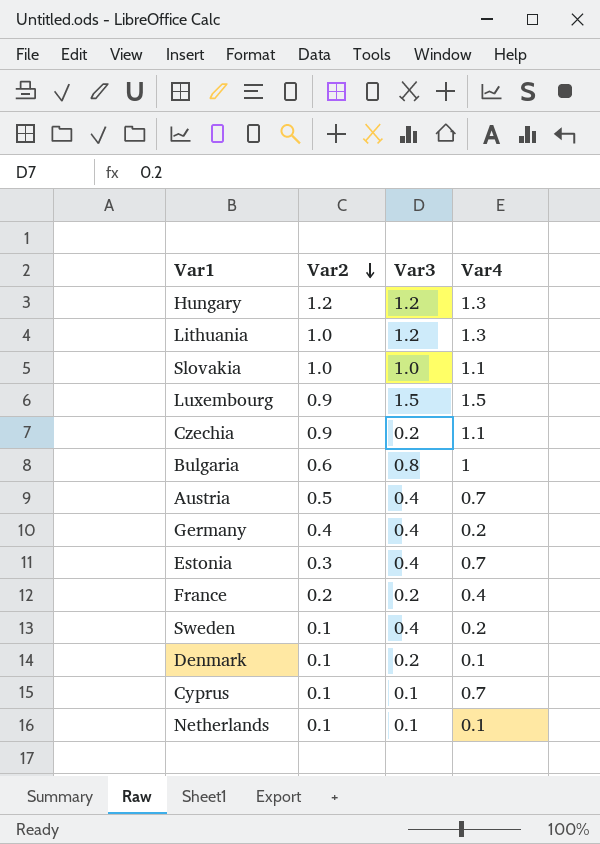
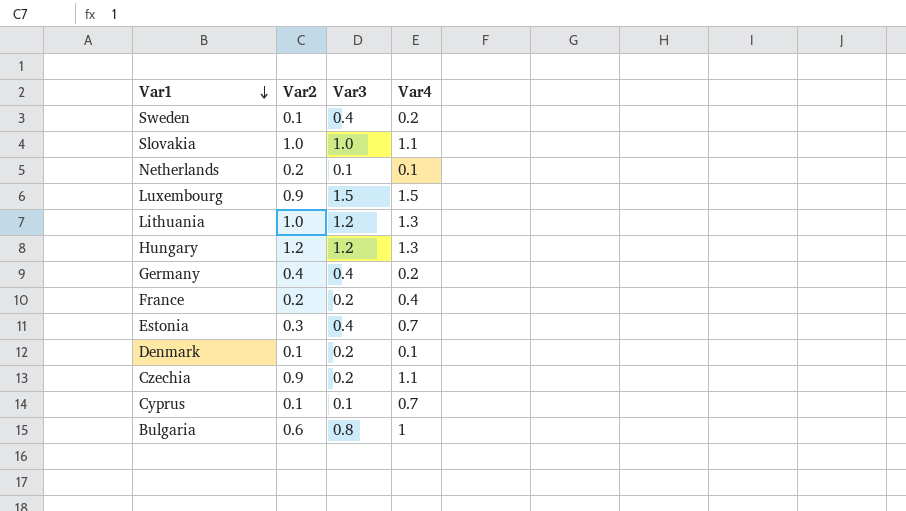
row order: Var2 descending -> Var1 descending
row Austria: 0.5 | 0.4 | 0.7 -> none
Netherlands | Var2: 0.1 -> 0.2

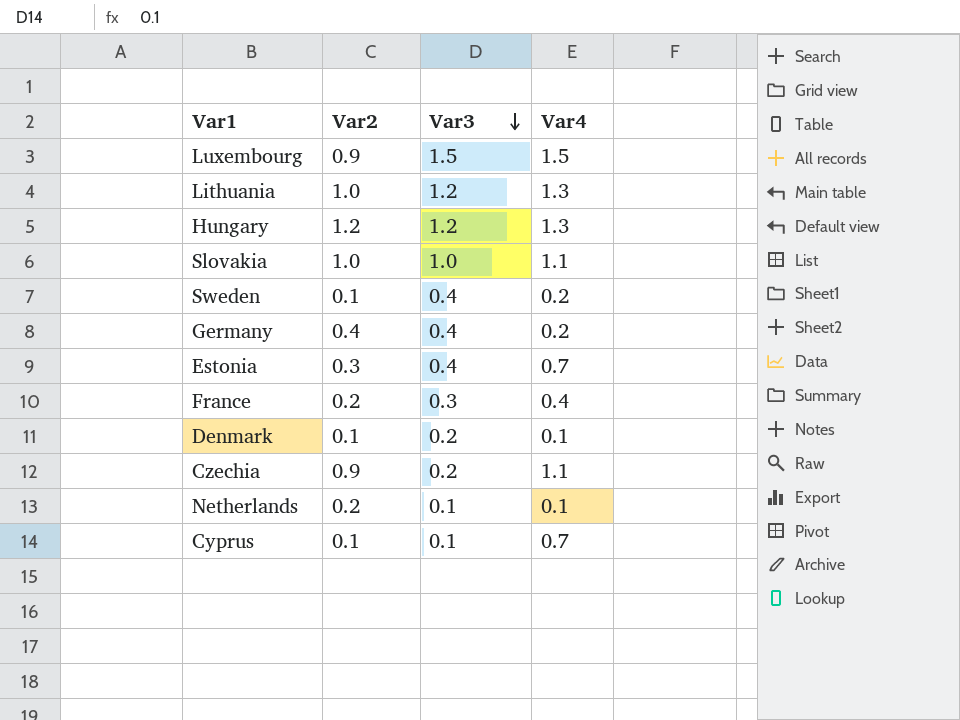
row order: Var1 descending -> Var3 descending
row Bulgaria: 0.6 | 0.8 | 1 -> none
France | Var3: 0.2 -> 0.3

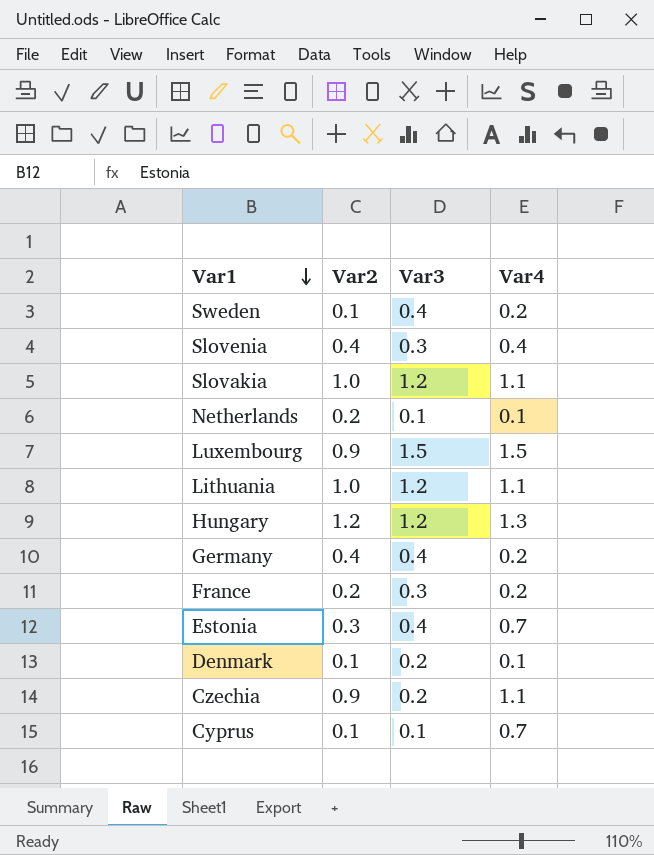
row order: Var3 descending -> Var1 descending
row Slovenia: none -> 0.4 | 0.3 | 0.4
Slovakia | Var3: 1.0 -> 1.2
Lithuania | Var4: 1.3 -> 1.1
France | Var4: 0.4 -> 0.2

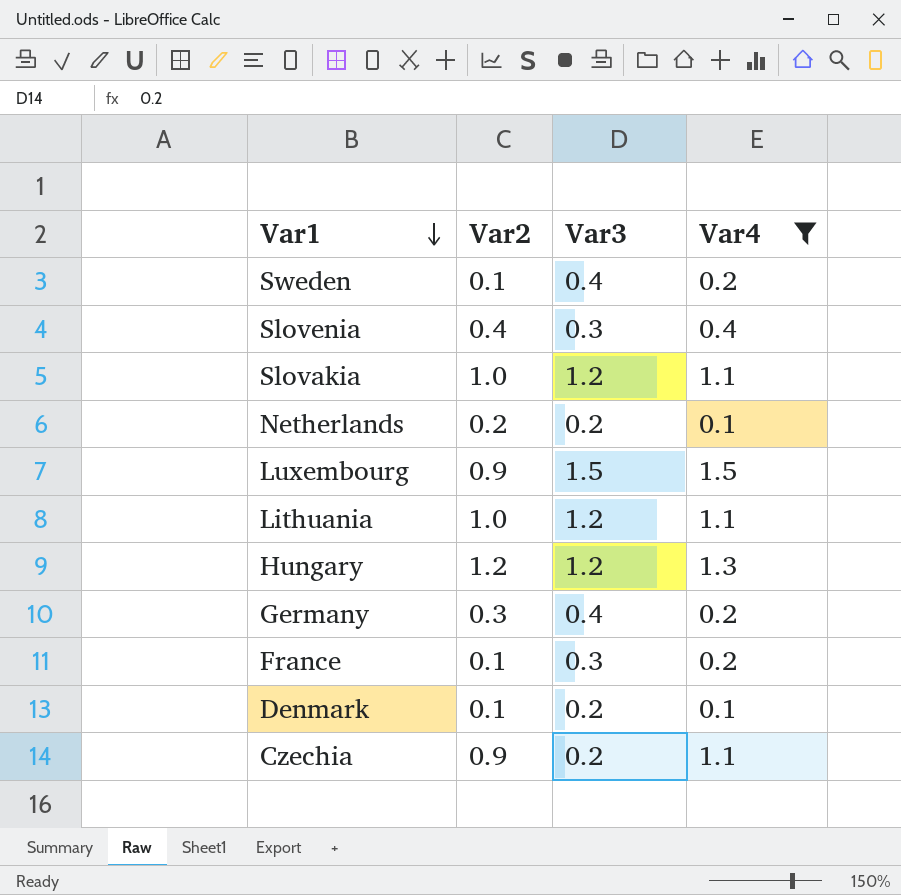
filter: none -> Var4 != 0.7
Netherlands | Var3: 0.1 -> 0.2
Germany | Var2: 0.4 -> 0.3
France | Var2: 0.2 -> 0.1

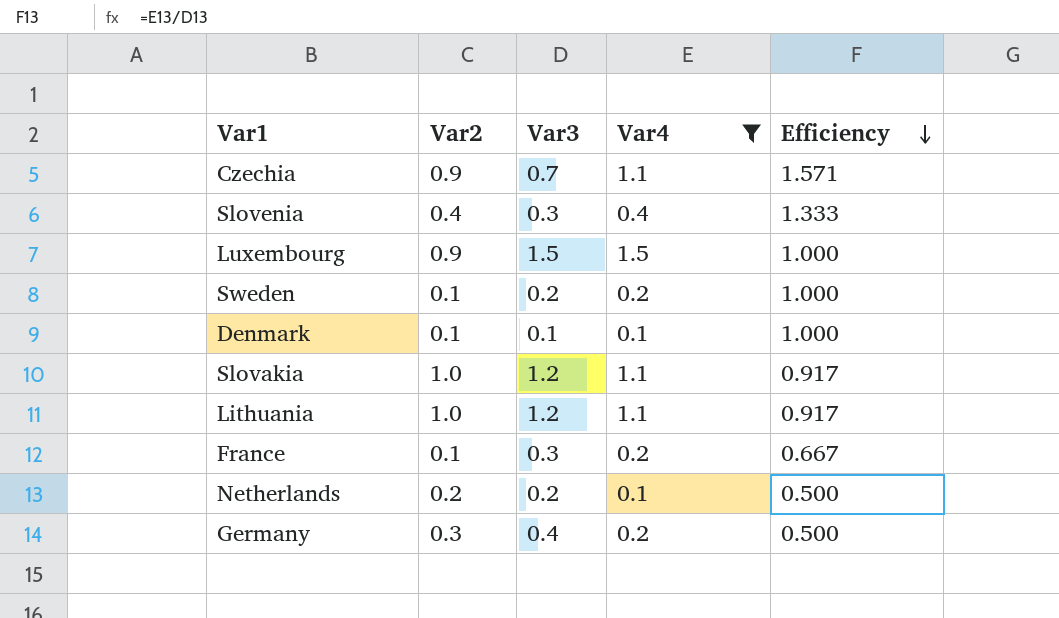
row order: Var1 descending -> Efficiency descending
column Efficiency | formula: none -> [Var4] / [Var3]
row Hungary: 1.2 | 1.2 | 1.3 -> none
Czechia | Var3: 0.2 -> 0.7
Sweden | Var3: 0.4 -> 0.2
Denmark | Var3: 0.2 -> 0.1

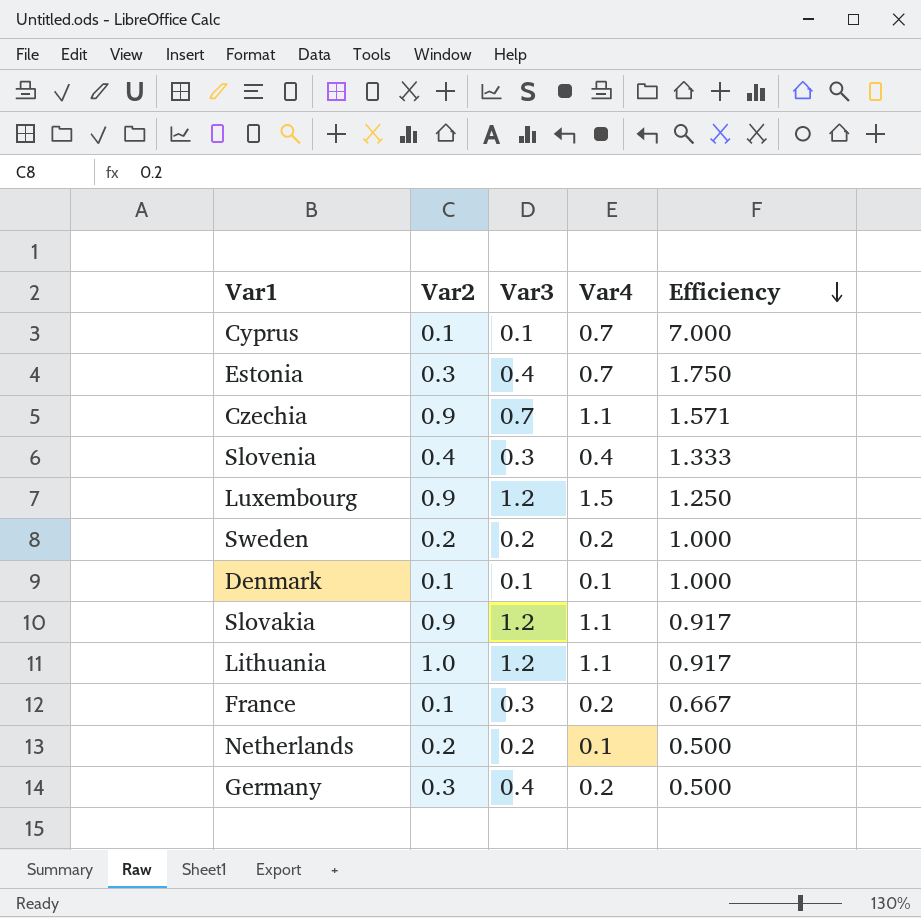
filter: Var4 != 0.7 -> none
Luxembourg | Var3: 1.5 -> 1.2
Luxembourg | Efficiency: 1.000 -> 1.250
Sweden | Var2: 0.1 -> 0.2
Slovakia | Var2: 1.0 -> 0.9

